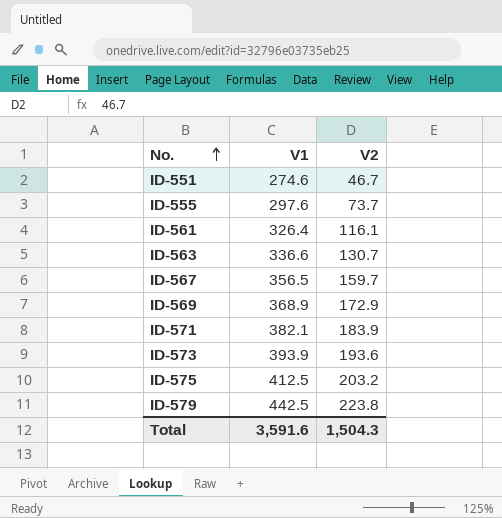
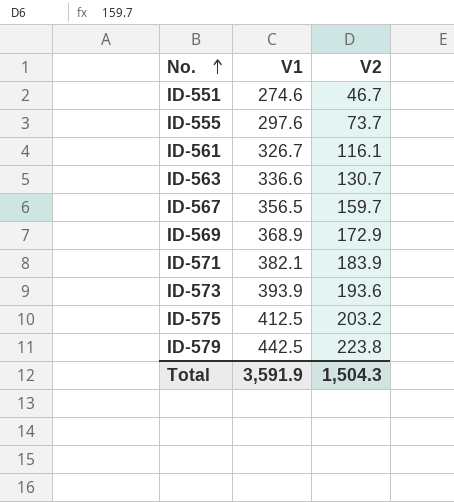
ID-561 | V1: 326.4 -> 326.7
Total | V1: 3,591.6 -> 3,591.9

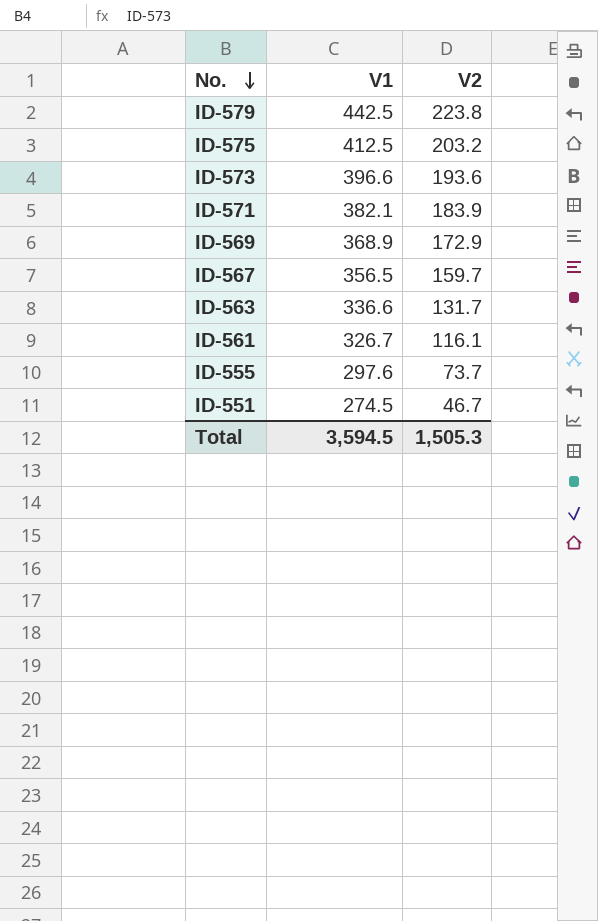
row order: No. ascending -> No. descending
ID-573 | V1: 393.9 -> 396.6
ID-563 | V2: 130.7 -> 131.7
ID-551 | V1: 274.6 -> 274.5
Total | V1: 3,591.9 -> 3,594.5
Total | V2: 1,504.3 -> 1,505.3

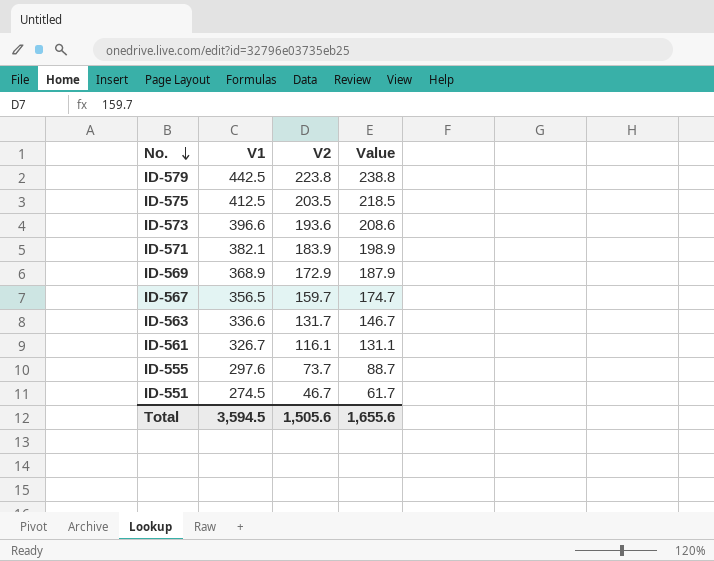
column Value | formula: none -> [V2] + 15
ID-575 | V2: 203.2 -> 203.5
Total | V2: 1,505.3 -> 1,505.6

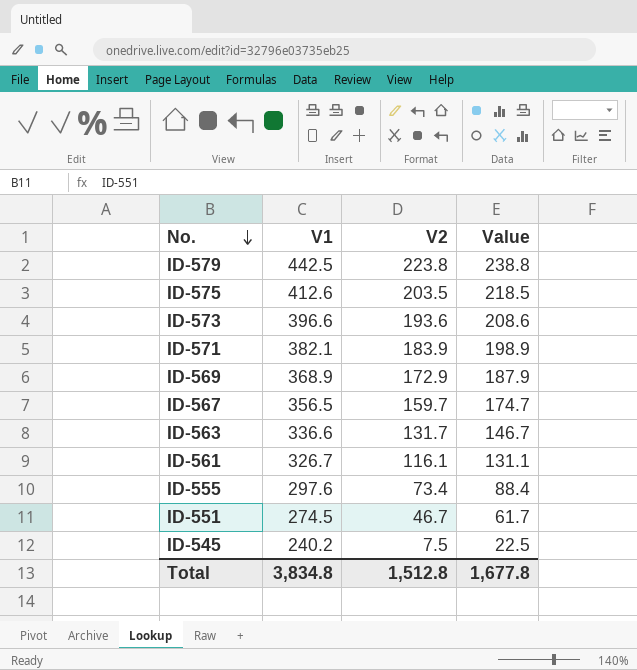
ID-575 | V1: 412.5 -> 412.6
ID-555 | V2: 73.7 -> 73.4
ID-555 | Value: 88.7 -> 88.4
row ID-545: none -> 240.2 | 7.5 | 22.5
Total | V1: 3,594.5 -> 3,834.8
Total | V2: 1,505.6 -> 1,512.8
Total | Value: 1,655.6 -> 1,677.8

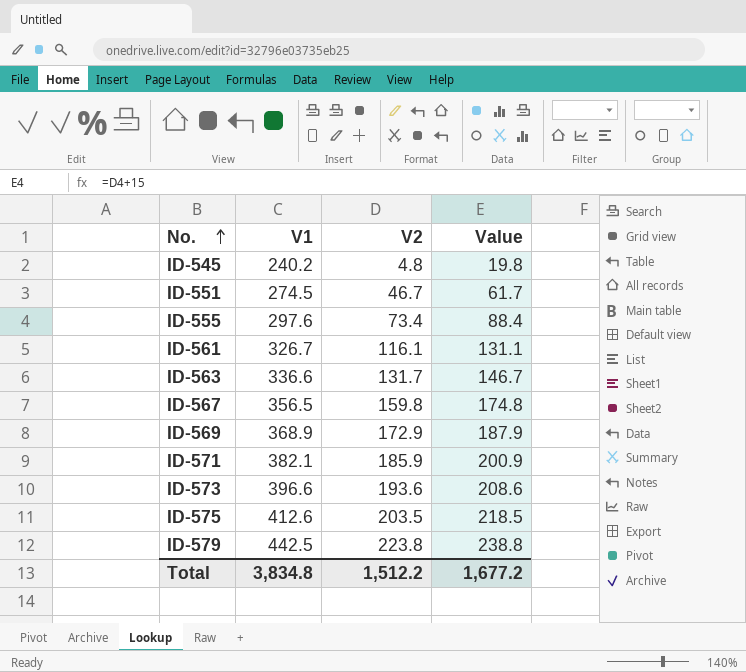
row order: No. descending -> No. ascending
ID-545 | V2: 7.5 -> 4.8
ID-545 | Value: 22.5 -> 19.8
ID-567 | V2: 159.7 -> 159.8
ID-567 | Value: 174.7 -> 174.8
ID-571 | V2: 183.9 -> 185.9
ID-571 | Value: 198.9 -> 200.9
Total | V2: 1,512.8 -> 1,512.2
Total | Value: 1,677.8 -> 1,677.2

